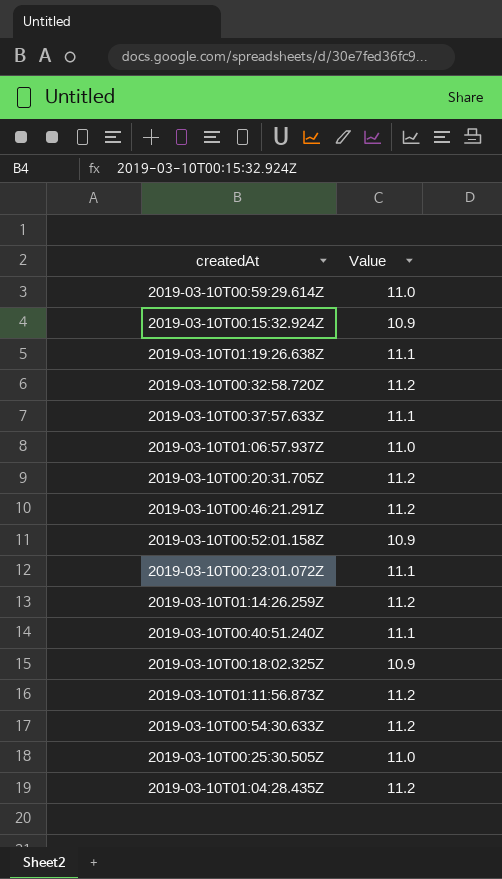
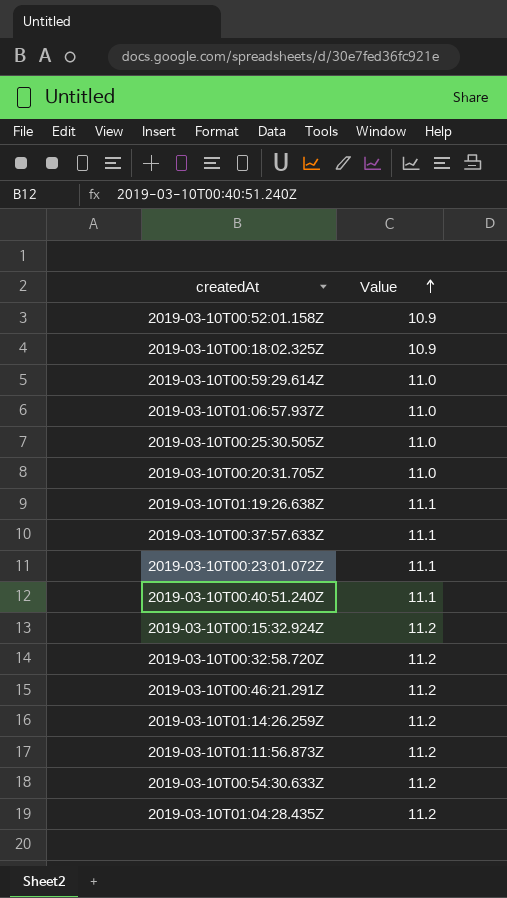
row order: none -> Value ascending
2019-03-10T00:20:31.705Z | Value: 11.2 -> 11.0
2019-03-10T00:15:32.924Z | Value: 10.9 -> 11.2

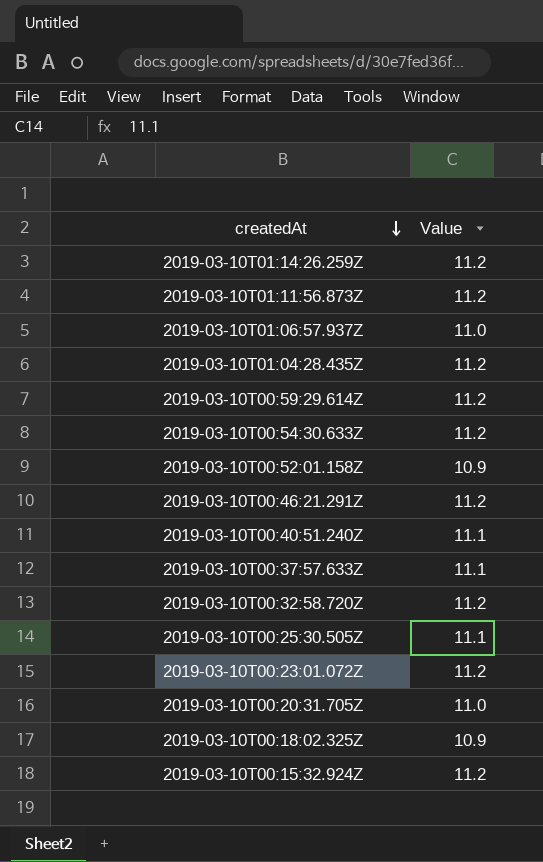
row order: Value ascending -> createdAt descending
row 2019-03-10T01:19:26.638Z: 11.1 -> none
2019-03-10T00:59:29.614Z | Value: 11.0 -> 11.2
2019-03-10T00:25:30.505Z | Value: 11.0 -> 11.1
2019-03-10T00:23:01.072Z | Value: 11.1 -> 11.2

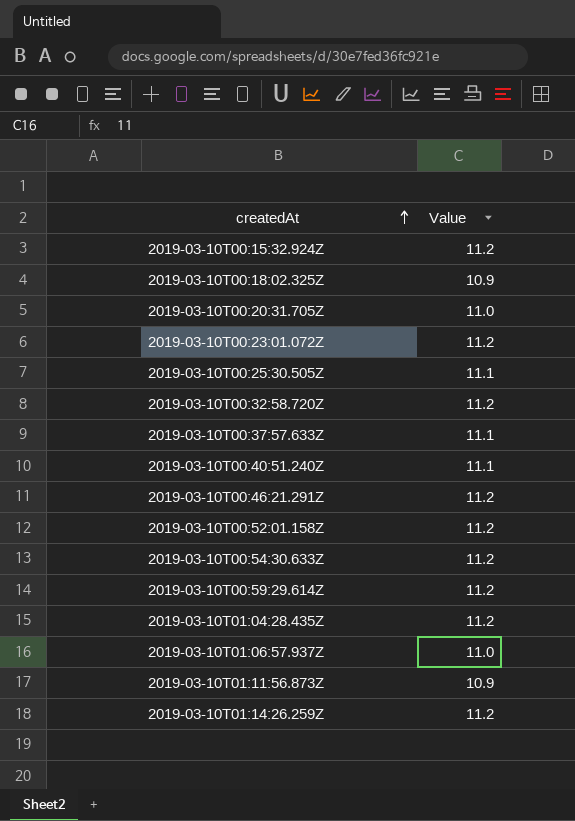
row order: createdAt descending -> createdAt ascending
2019-03-10T00:52:01.158Z | Value: 10.9 -> 11.2
2019-03-10T01:11:56.873Z | Value: 11.2 -> 10.9

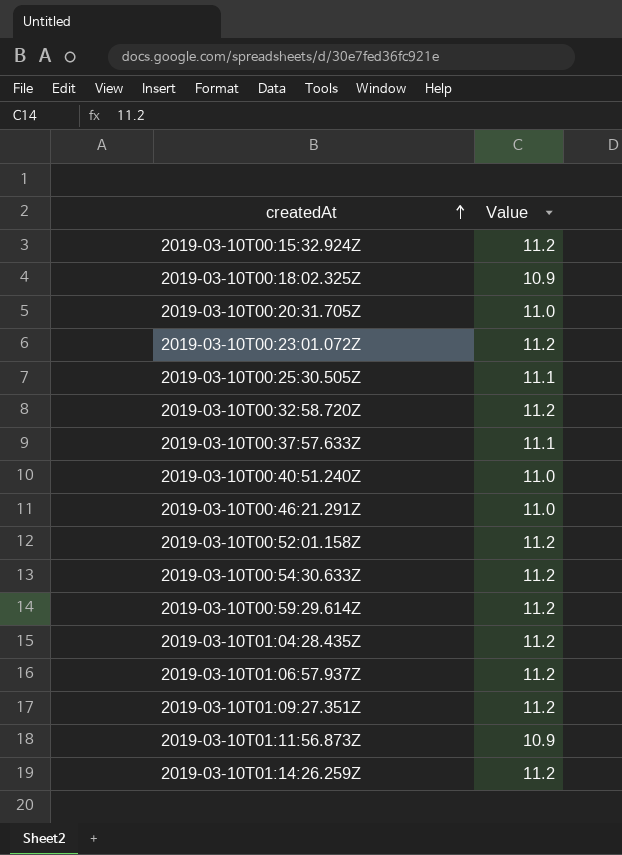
2019-03-10T00:40:51.240Z | Value: 11.1 -> 11.0
2019-03-10T00:46:21.291Z | Value: 11.2 -> 11.0
2019-03-10T01:06:57.937Z | Value: 11.0 -> 11.2
row 2019-03-10T01:09:27.351Z: none -> 11.2

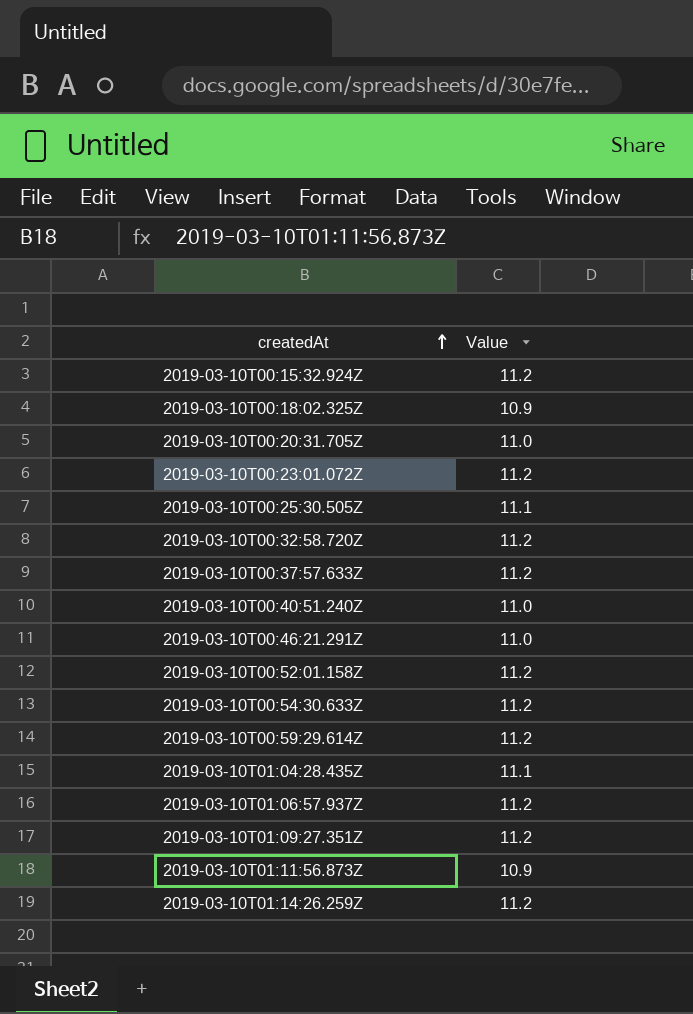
2019-03-10T00:37:57.633Z | Value: 11.1 -> 11.2
2019-03-10T01:04:28.435Z | Value: 11.2 -> 11.1

